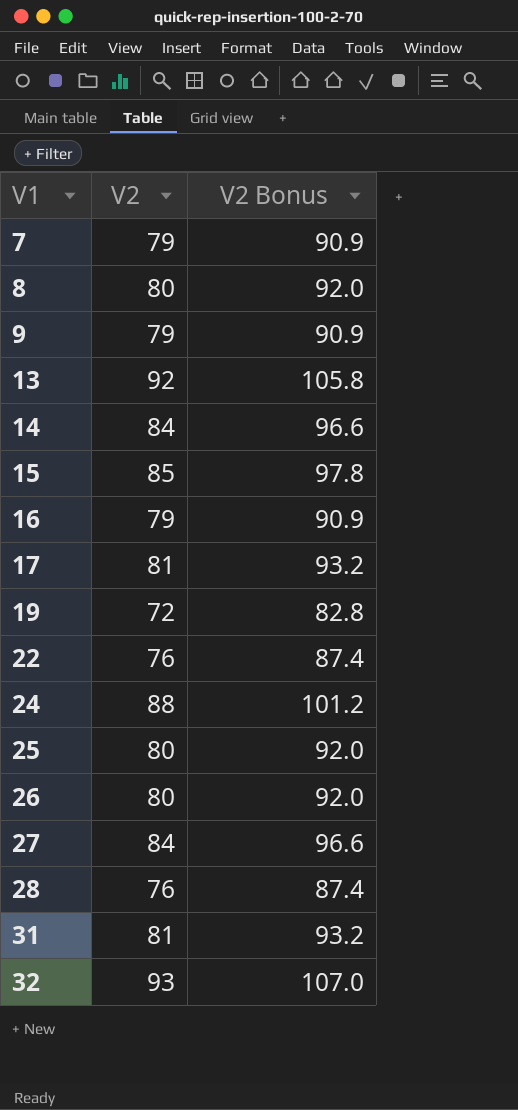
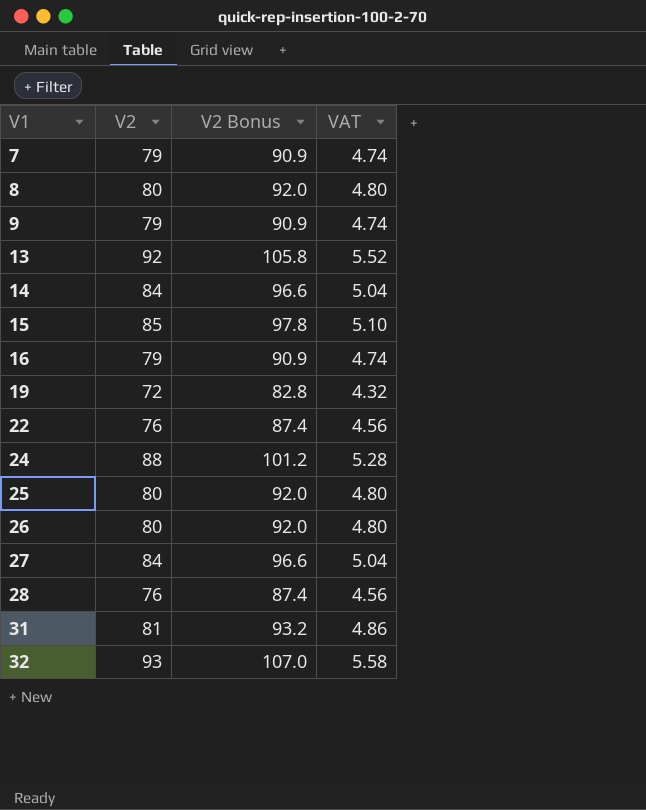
column VAT | formula: none -> [V2] * 0.06
row 17: 81 | 93.2 -> none

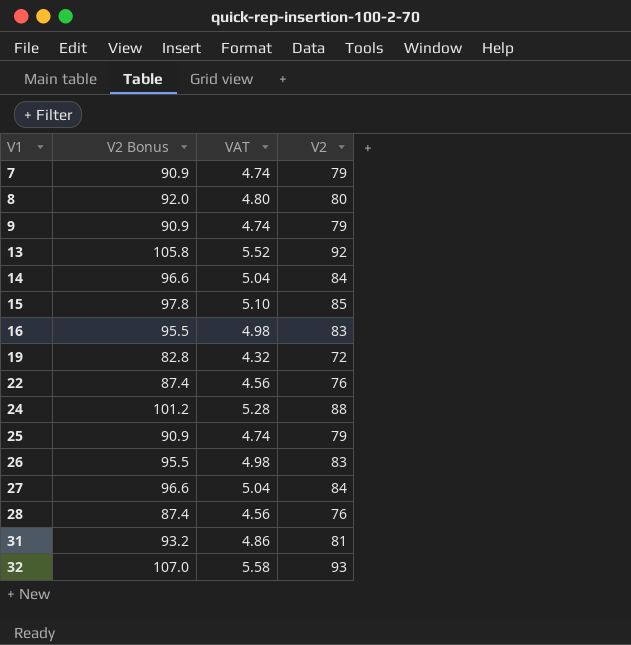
column V2 | position: 2 -> 4
16 | V2 Bonus: 90.9 -> 95.5
16 | VAT: 4.74 -> 4.98
16 | V2: 79 -> 83
25 | V2 Bonus: 92.0 -> 90.9
25 | VAT: 4.80 -> 4.74
25 | V2: 80 -> 79
26 | V2 Bonus: 92.0 -> 95.5
26 | VAT: 4.80 -> 4.98
26 | V2: 80 -> 83

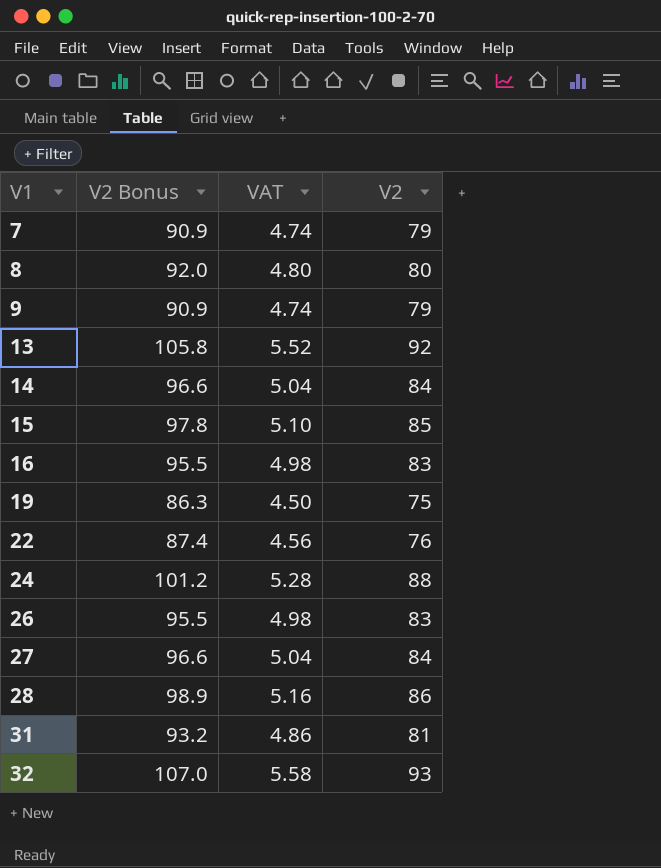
row 25: 90.9 | 4.74 | 79 -> none
19 | V2 Bonus: 82.8 -> 86.3
19 | VAT: 4.32 -> 4.50
19 | V2: 72 -> 75
28 | V2 Bonus: 87.4 -> 98.9
28 | VAT: 4.56 -> 5.16
28 | V2: 76 -> 86

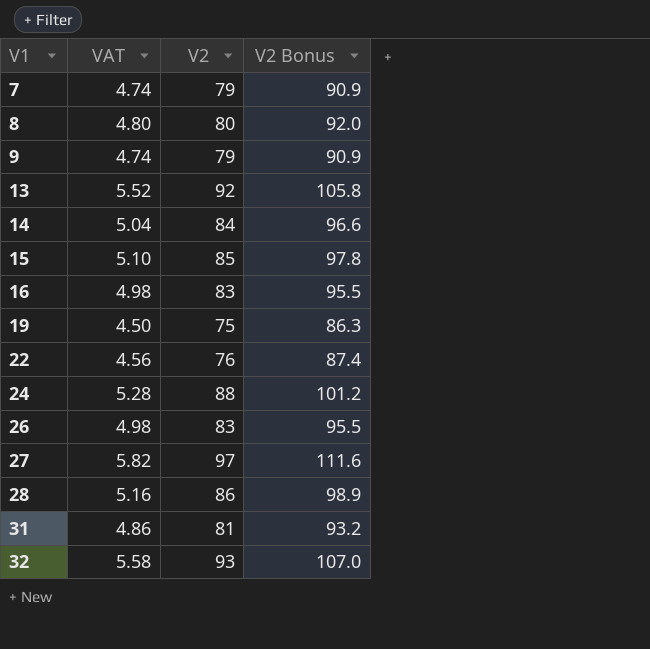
column V2 Bonus | position: 2 -> 4
27 | VAT: 5.04 -> 5.82
27 | V2: 84 -> 97
27 | V2 Bonus: 96.6 -> 111.6

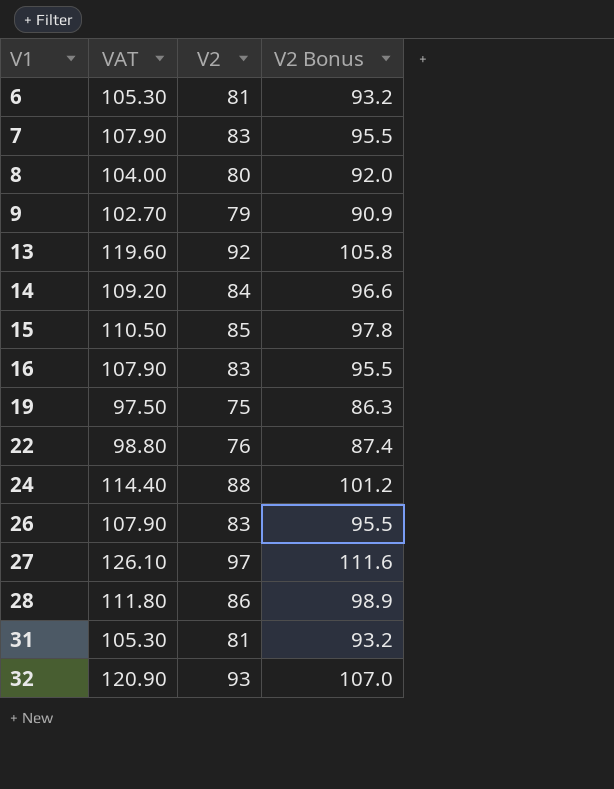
column VAT | formula: [V2] * 0.06 -> [V2] * 1.3
row 6: none -> 105.30 | 81 | 93.2
7 | V2: 79 -> 83
7 | V2 Bonus: 90.9 -> 95.5

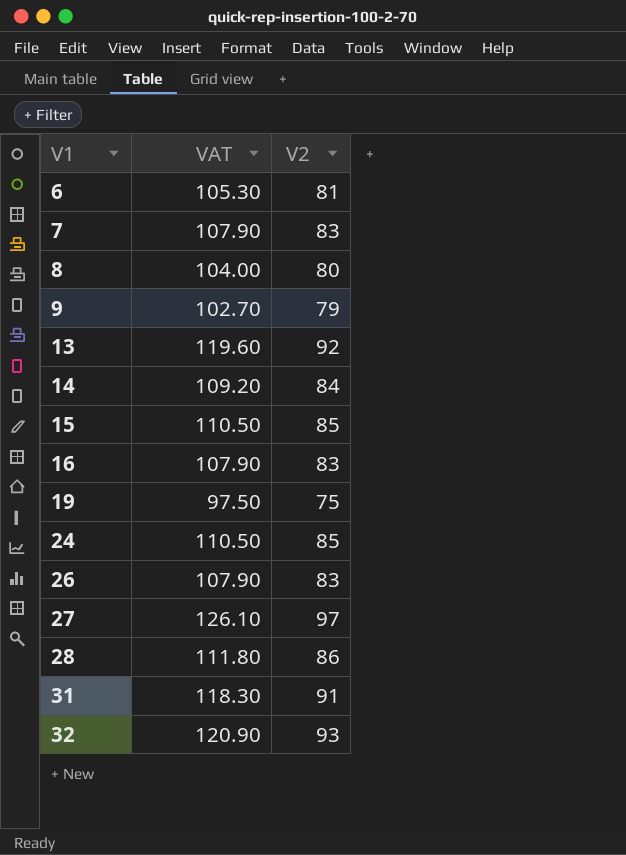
column V2 Bonus | formula: [V2] * 1.15 -> none
row 22: 98.80 | 76 | 87.4 -> none
24 | VAT: 114.40 -> 110.50
24 | V2: 88 -> 85
31 | VAT: 105.30 -> 118.30
31 | V2: 81 -> 91

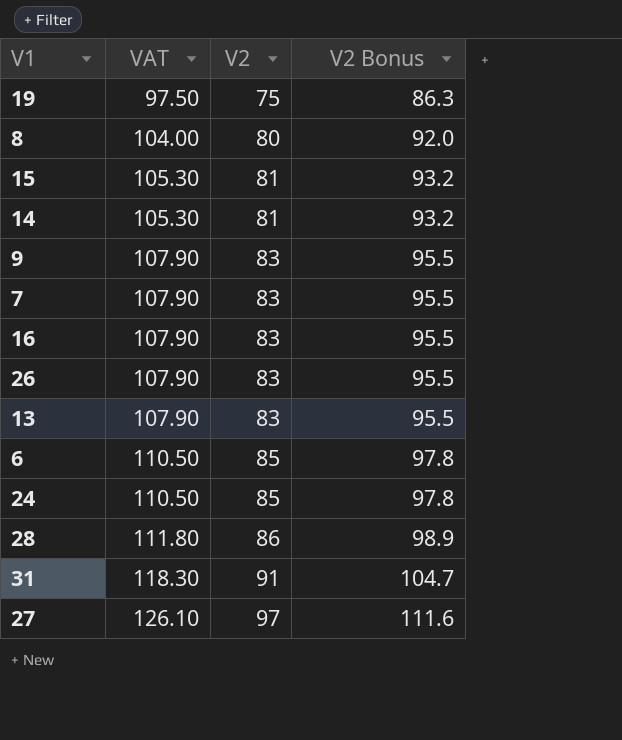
row order: V1 ascending -> VAT ascending
column V2 Bonus | formula: none -> [V2] * 1.15
row 32: 120.90 | 93 -> none
15 | VAT: 110.50 -> 105.30
15 | V2: 85 -> 81
14 | VAT: 109.20 -> 105.30
14 | V2: 84 -> 81
9 | VAT: 102.70 -> 107.90
9 | V2: 79 -> 83
13 | VAT: 119.60 -> 107.90
13 | V2: 92 -> 83
6 | VAT: 105.30 -> 110.50
6 | V2: 81 -> 85

